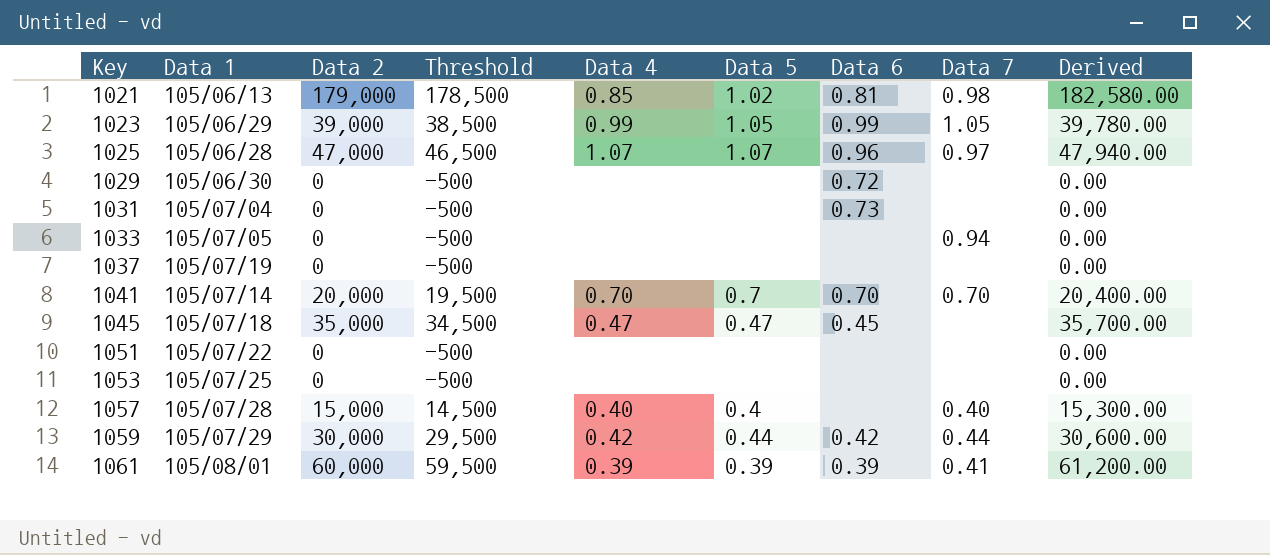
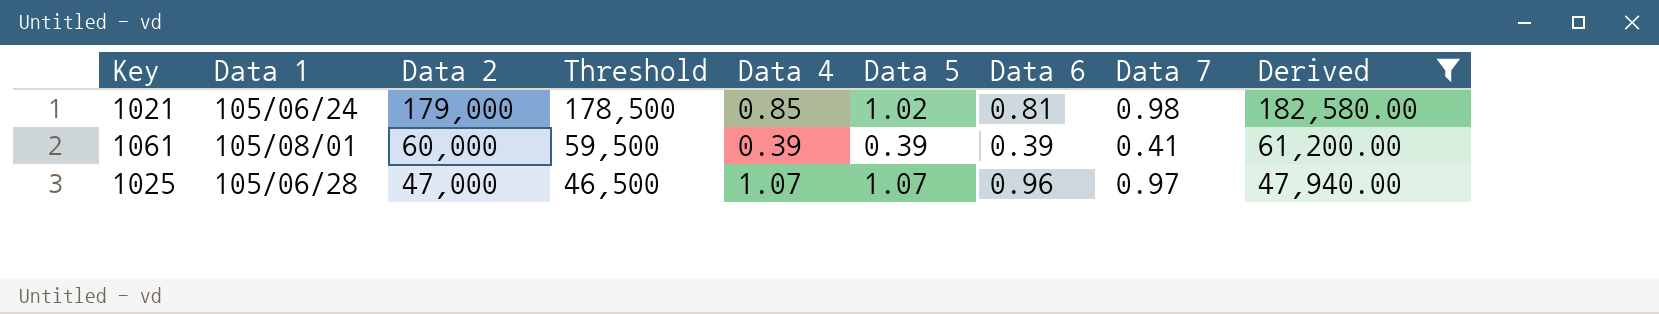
filter: none -> Derived >= 47,940.00
row order: Key ascending -> Data 2 descending
1021 | Data 1: 105/06/13 -> 105/06/24

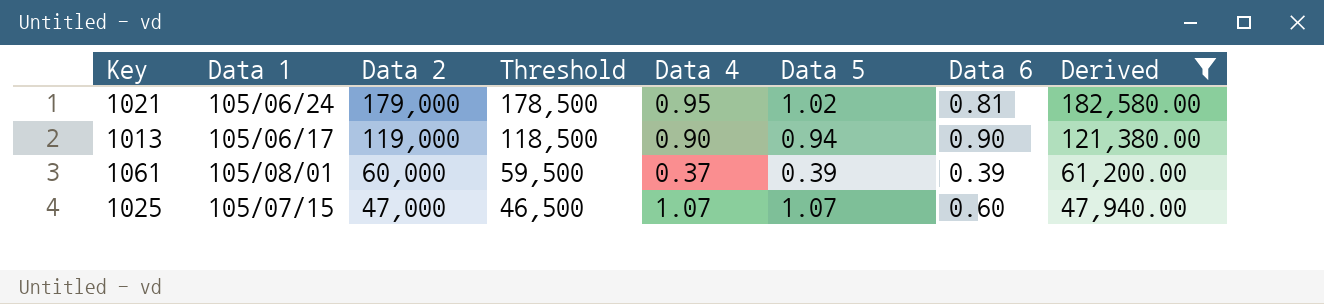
column Data 7 | position: 8 -> none
1021 | Data 4: 0.85 -> 0.95
row 1013: none -> 105/06/17 | 119,000 | 118,500 | 0.90 | 0.94 | 0.90 | 121,380.00
1061 | Data 4: 0.39 -> 0.37
1025 | Data 1: 105/06/28 -> 105/07/15
1025 | Data 6: 0.96 -> 0.60

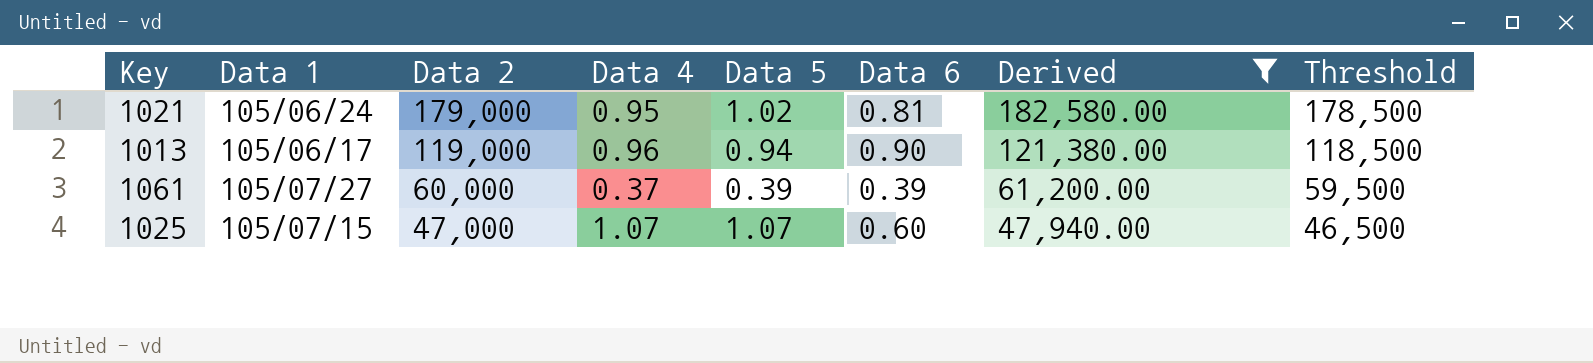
column Threshold | position: 4 -> 8
1013 | Data 4: 0.90 -> 0.96
1061 | Data 1: 105/08/01 -> 105/07/27

